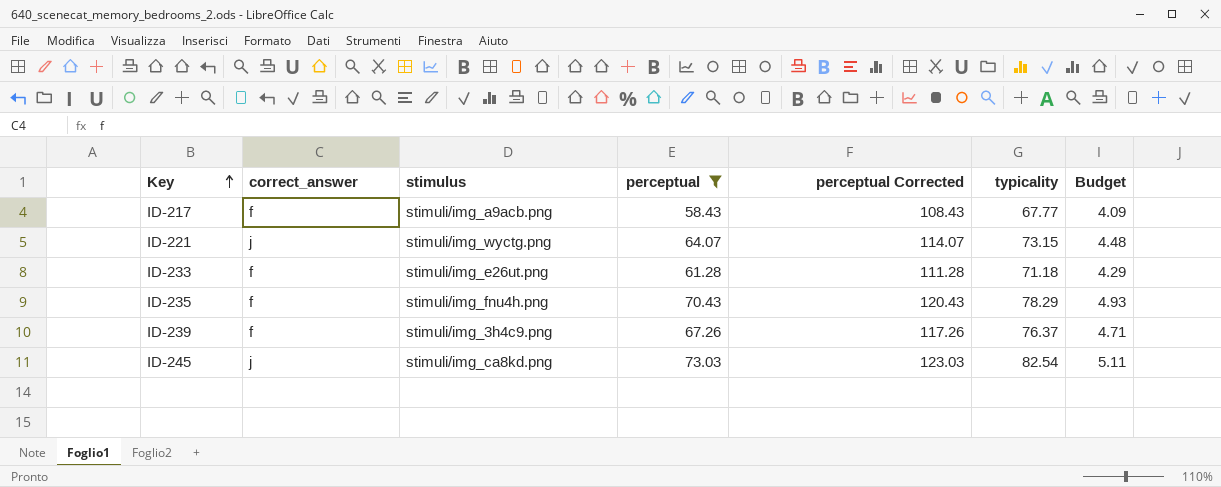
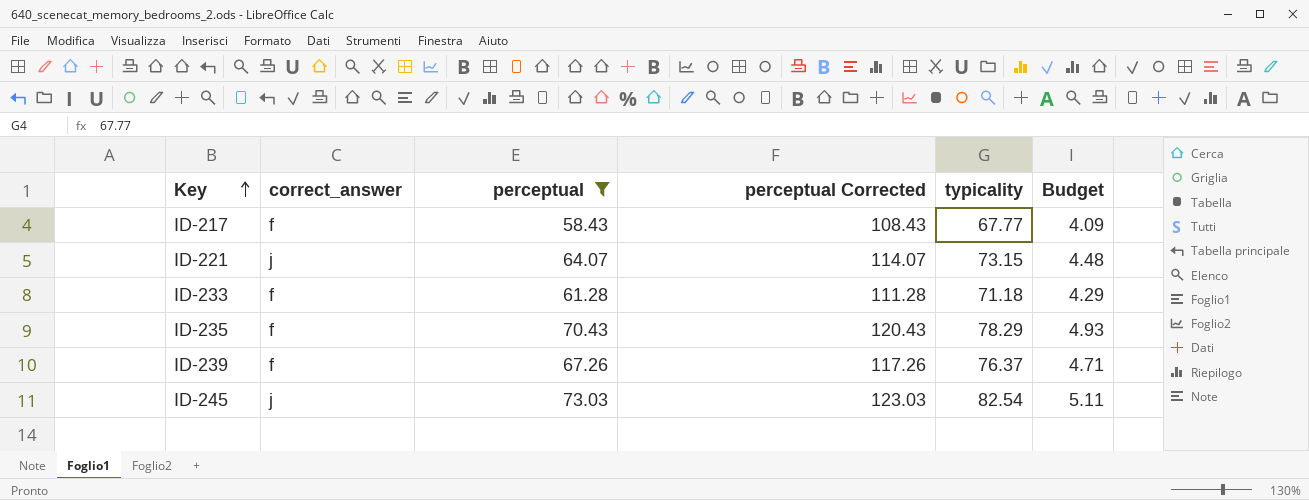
column stimulus | position: 3 -> none

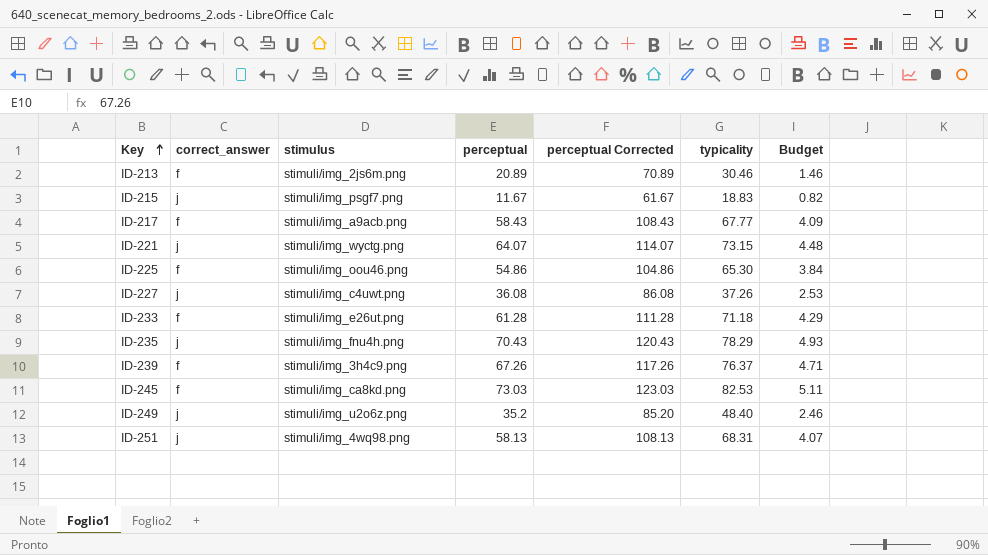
filter: perceptual >= 58.43 -> none
column stimulus | position: none -> 3
ID-235 | correct_answer: f -> j
ID-245 | correct_answer: j -> f
ID-245 | typicality: 82.54 -> 82.53

